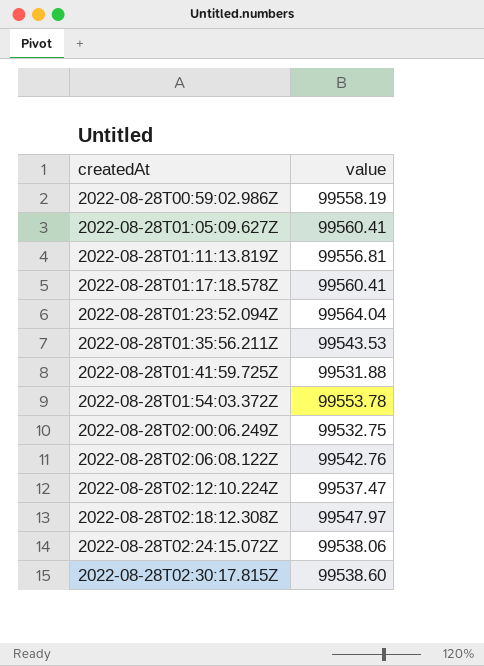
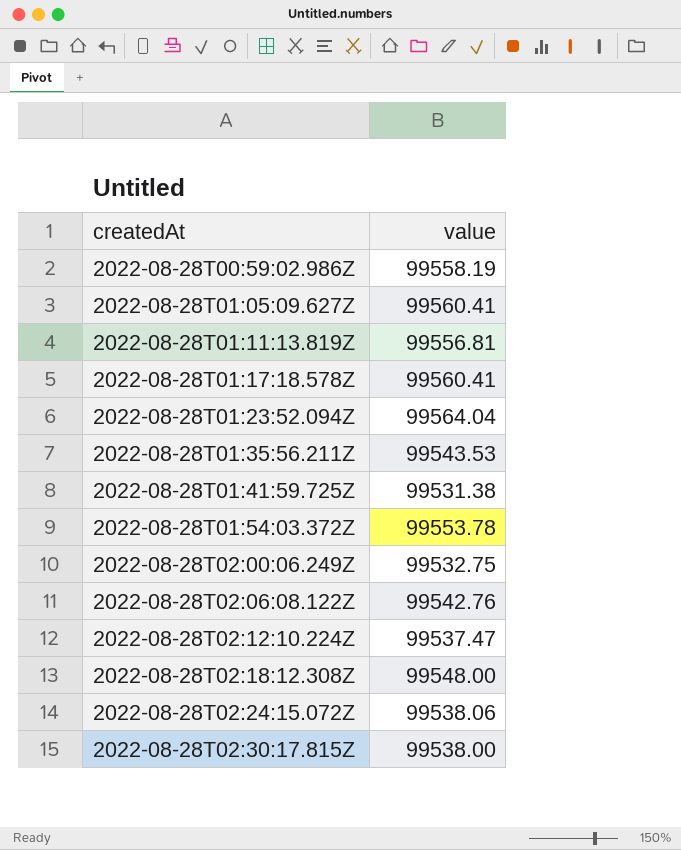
2022-08-28T01:41:59.725Z | value: 99531.88 -> 99531.38
2022-08-28T02:18:12.308Z | value: 99547.97 -> 99548.00
2022-08-28T02:30:17.815Z | value: 99538.60 -> 99538.00

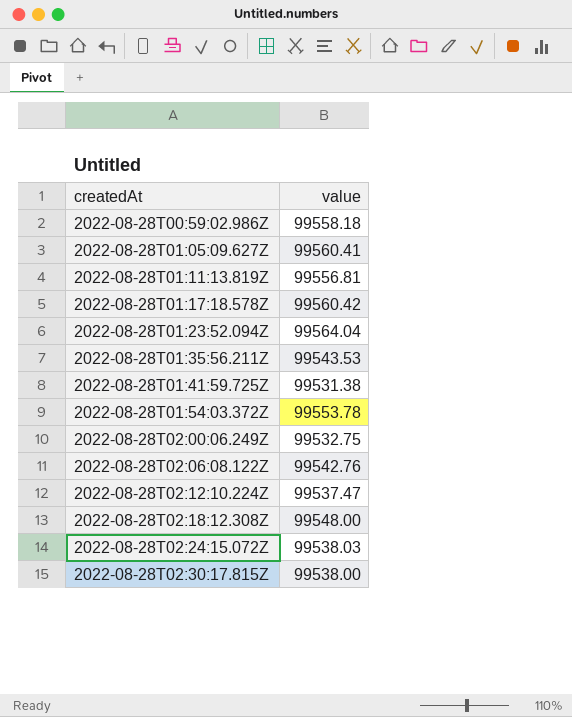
2022-08-28T00:59:02.986Z | value: 99558.19 -> 99558.18
2022-08-28T01:17:18.578Z | value: 99560.41 -> 99560.42
2022-08-28T02:24:15.072Z | value: 99538.06 -> 99538.03

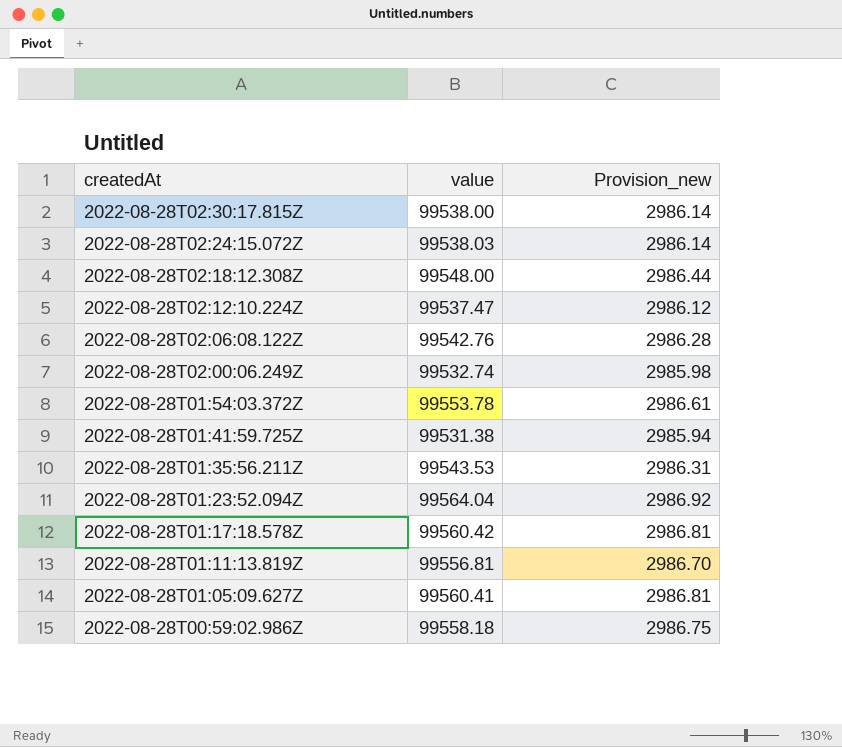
row order: createdAt ascending -> createdAt descending
column Provision_new | formula: none -> [value] * 0.03
2022-08-28T02:00:06.249Z | value: 99532.75 -> 99532.74

